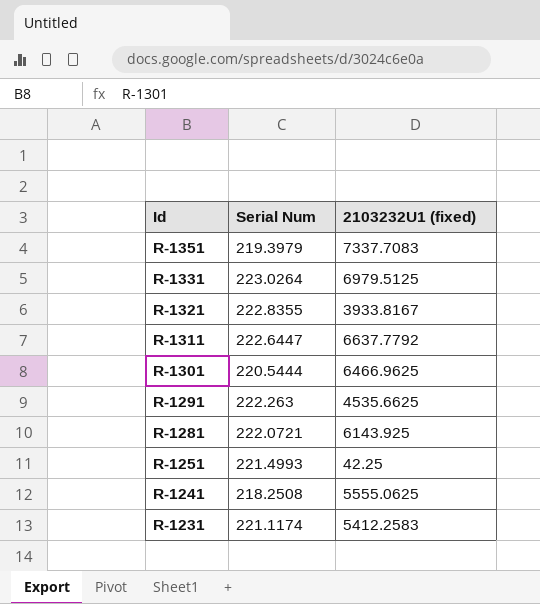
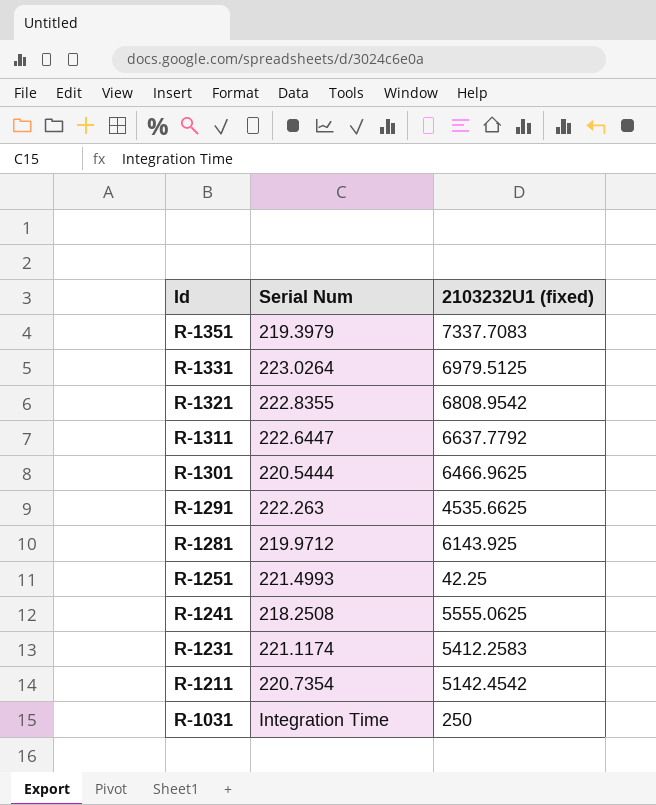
R-1321 | 2103232U1 (fixed): 3933.8167 -> 6808.9542
R-1281 | Serial Num: 222.0721 -> 219.9712
row R-1211: none -> 220.7354 | 5142.4542
row R-1031: none -> Integration Time | 250

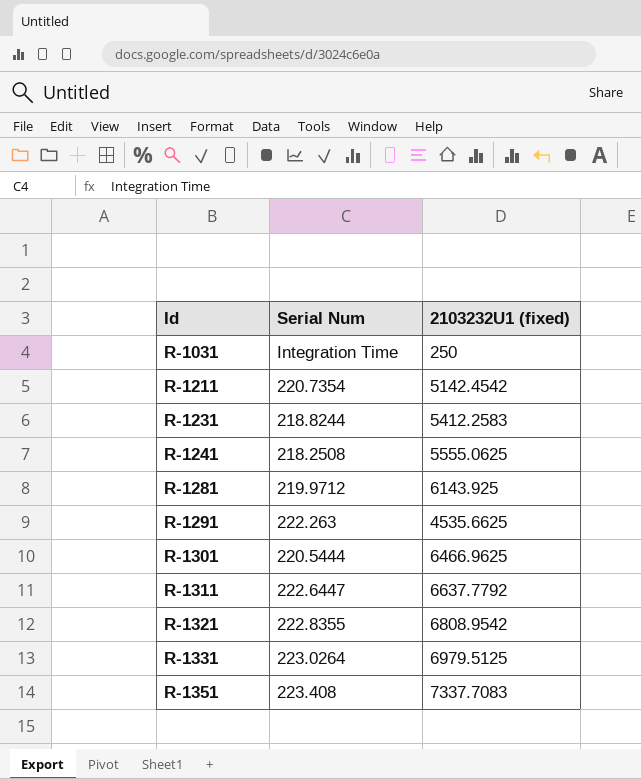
row order: Id descending -> Id ascending
row R-1251: 221.4993 | 42.25 -> none
R-1231 | Serial Num: 221.1174 -> 218.8244
R-1351 | Serial Num: 219.3979 -> 223.408

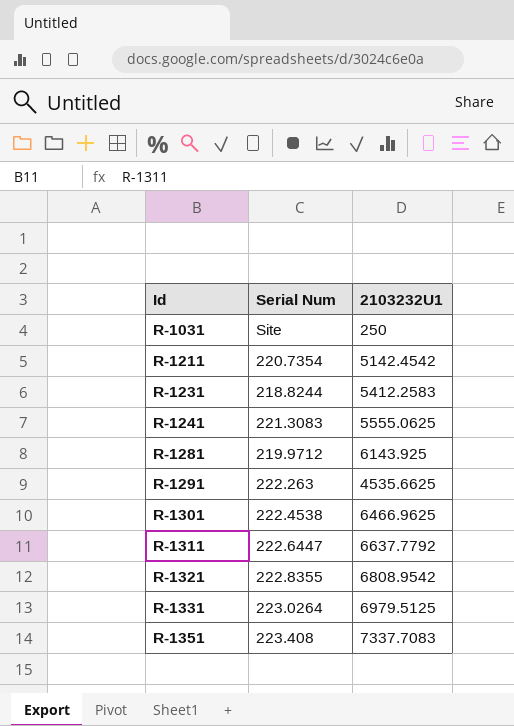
column name: 2103232U1 (fixed) -> 2103232U1
R-1031 | Serial Num: Integration Time -> Site
R-1241 | Serial Num: 218.2508 -> 221.3083
R-1301 | Serial Num: 220.5444 -> 222.4538

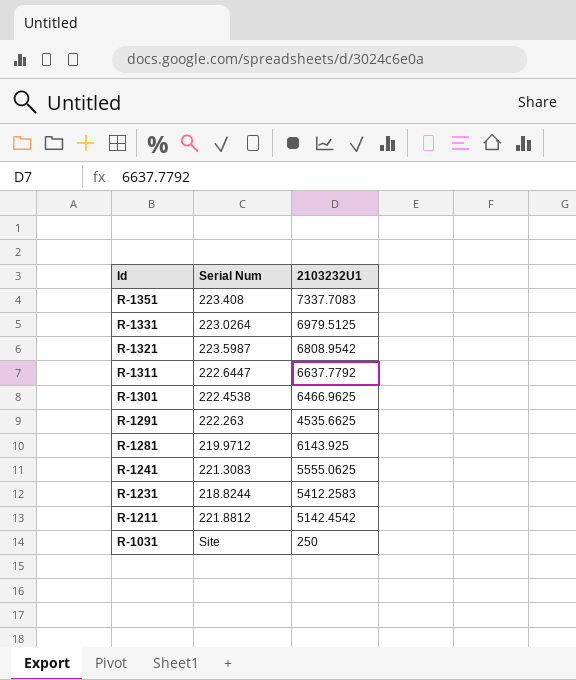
row order: Id ascending -> Id descending
R-1321 | Serial Num: 222.8355 -> 223.5987
R-1211 | Serial Num: 220.7354 -> 221.8812

